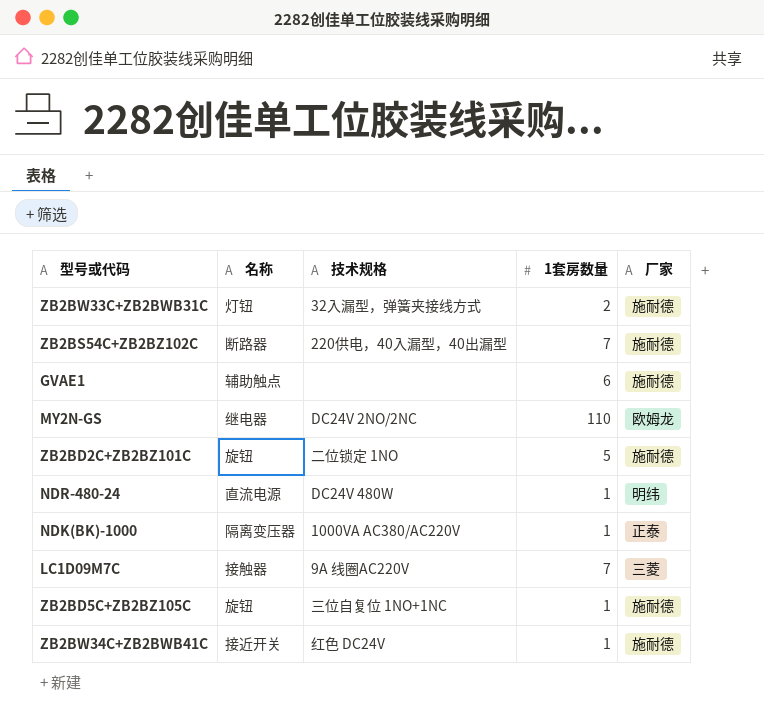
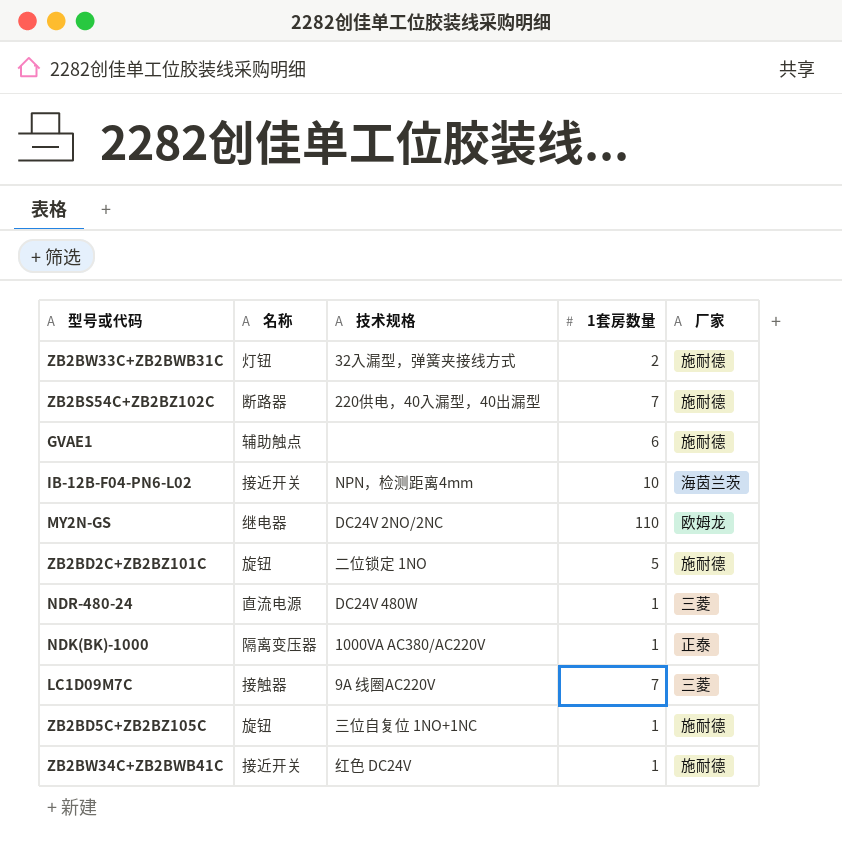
row IB-12B-F04-PN6-L02: none -> 接近开关 | NPN，检测距离4mm | 10 | 海茵兰茨
NDR-480-24 | 厂家: 明纬 -> 三菱

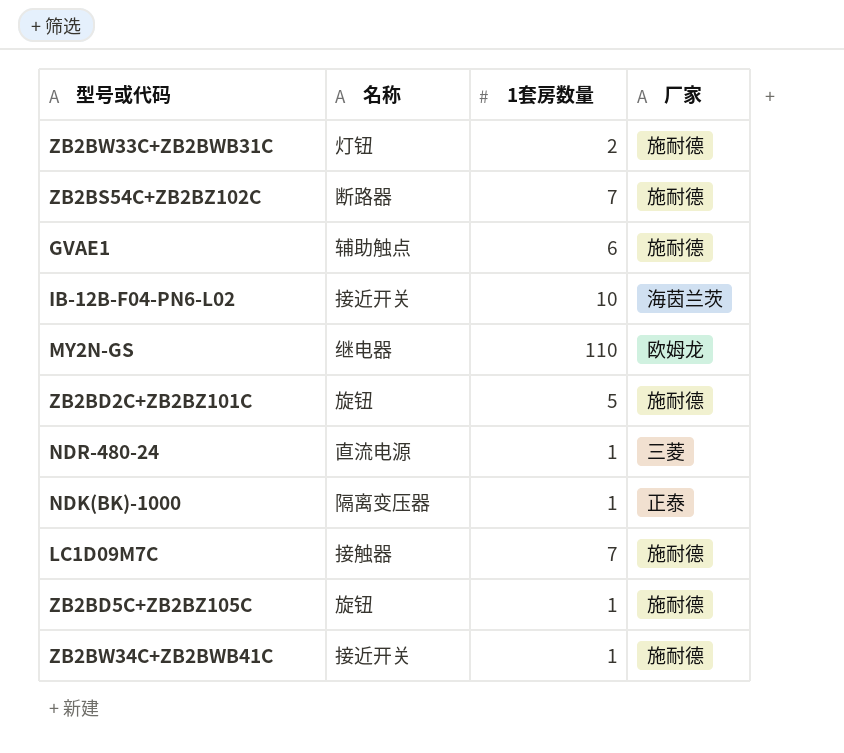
column 技术规格 | position: 3 -> none
LC1D09M7C | 厂家: 三菱 -> 施耐德

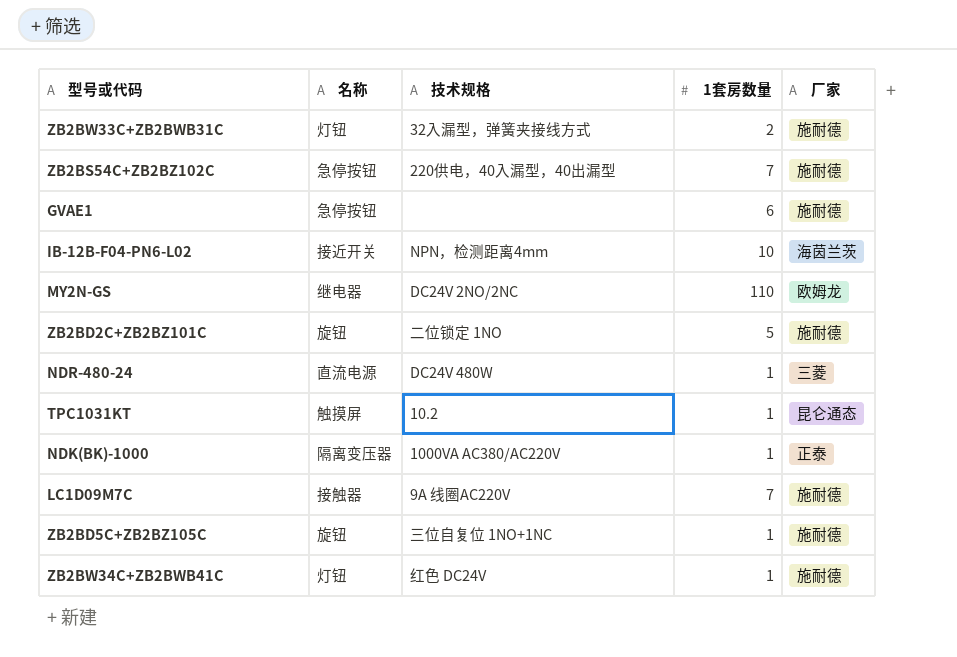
column 技术规格 | position: none -> 3
ZB2BS54C+ZB2BZ102C | 名称: 断路器 -> 急停按钮
GVAE1 | 名称: 辅助触点 -> 急停按钮
row TPC1031KT: none -> 触摸屏 | 10.2 | 1 | 昆仑通态
ZB2BW34C+ZB2BWB41C | 名称: 接近开关 -> 灯钮

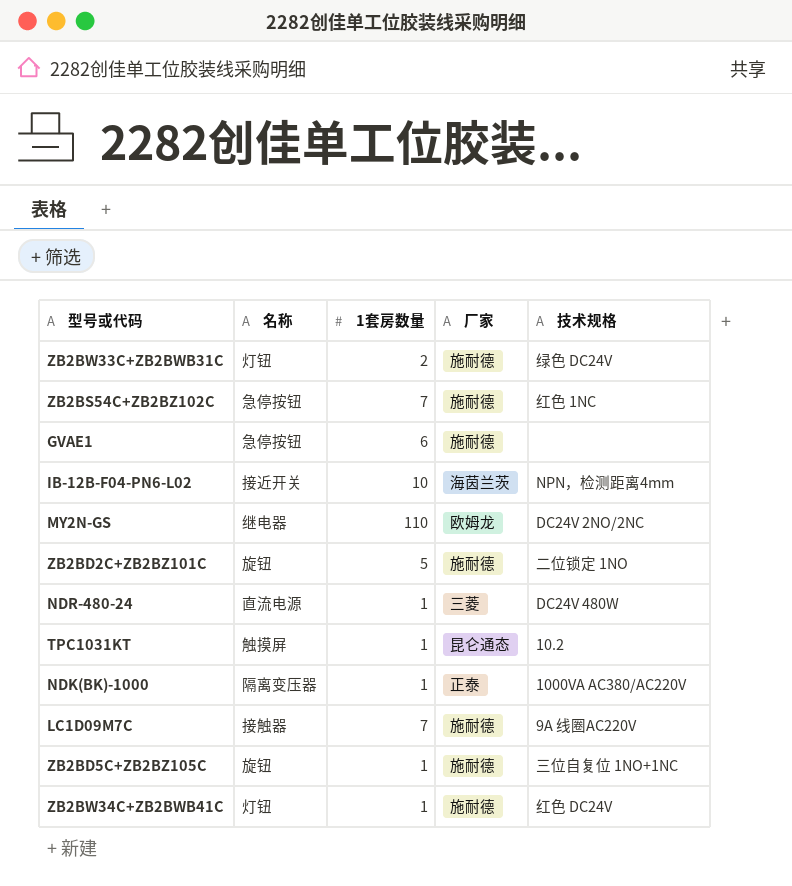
column 技术规格 | position: 3 -> 5
ZB2BW33C+ZB2BWB31C | 技术规格: 32入漏型，弹簧夹接线方式 -> 绿色 DC24V
ZB2BS54C+ZB2BZ102C | 技术规格: 220供电，40入漏型，40出漏型 -> 红色 1NC

